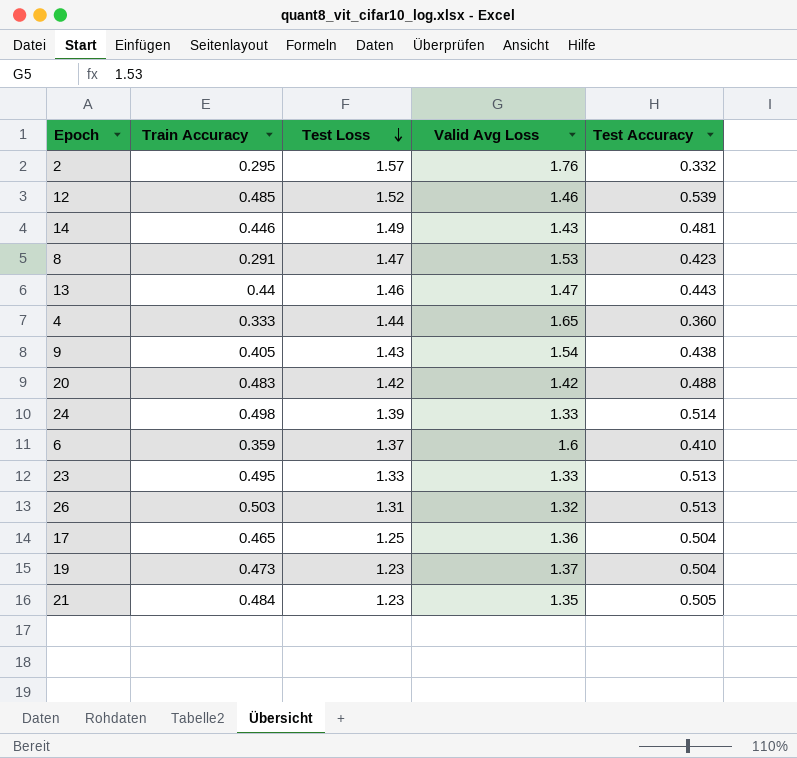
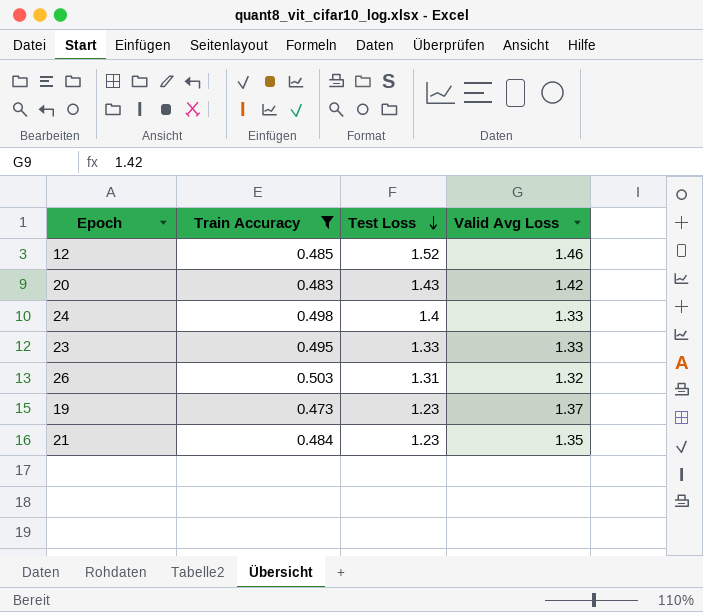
filter: none -> Train Accuracy >= 0.473
column Test Accuracy | position: 5 -> none
20 | Test Loss: 1.42 -> 1.43
24 | Test Loss: 1.39 -> 1.4

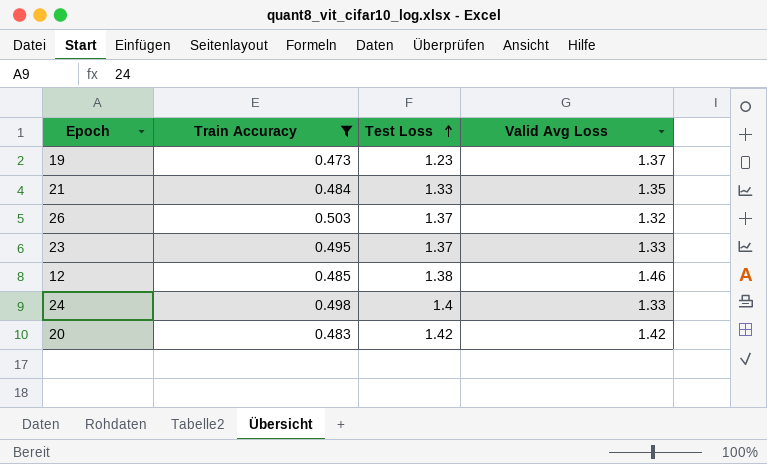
row order: Test Loss descending -> Test Loss ascending
21 | Test Loss: 1.23 -> 1.33
26 | Test Loss: 1.31 -> 1.37
23 | Test Loss: 1.33 -> 1.37
12 | Test Loss: 1.52 -> 1.38
20 | Test Loss: 1.43 -> 1.42

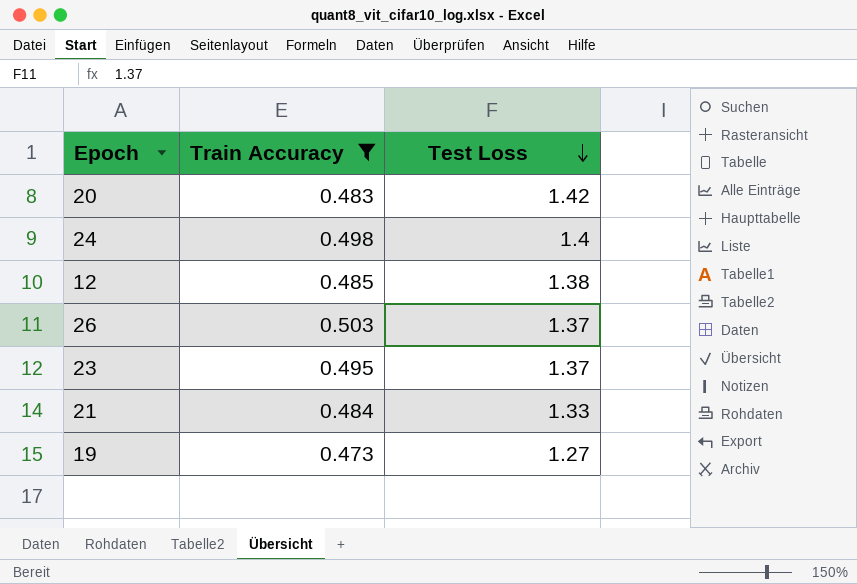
row order: Test Loss ascending -> Test Loss descending
column Valid Avg Loss | position: 4 -> none
19 | Test Loss: 1.23 -> 1.27

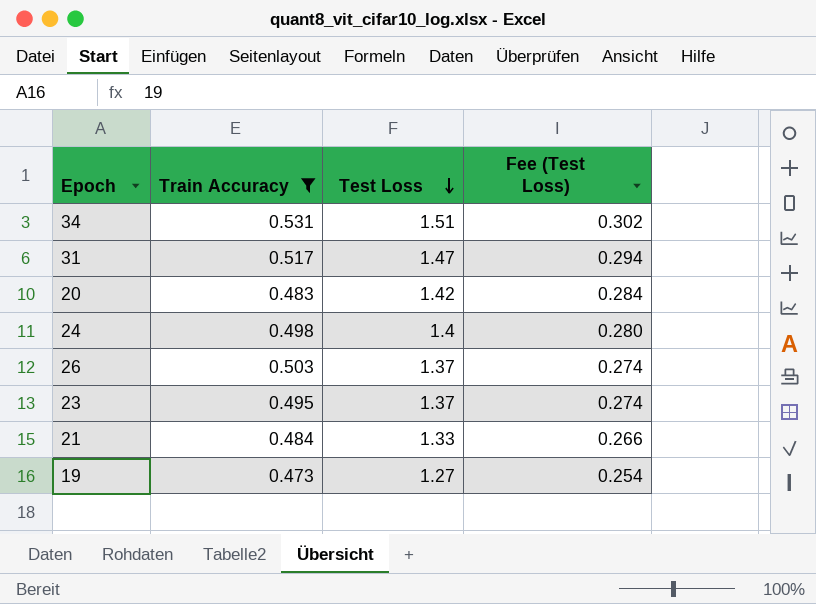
column Fee (Test Loss) | formula: none -> [Test Loss] * 0.2
row 12: 0.485 | 1.38 -> none
row 34: none -> 0.531 | 1.51 | 0.302
row 31: none -> 0.517 | 1.47 | 0.294

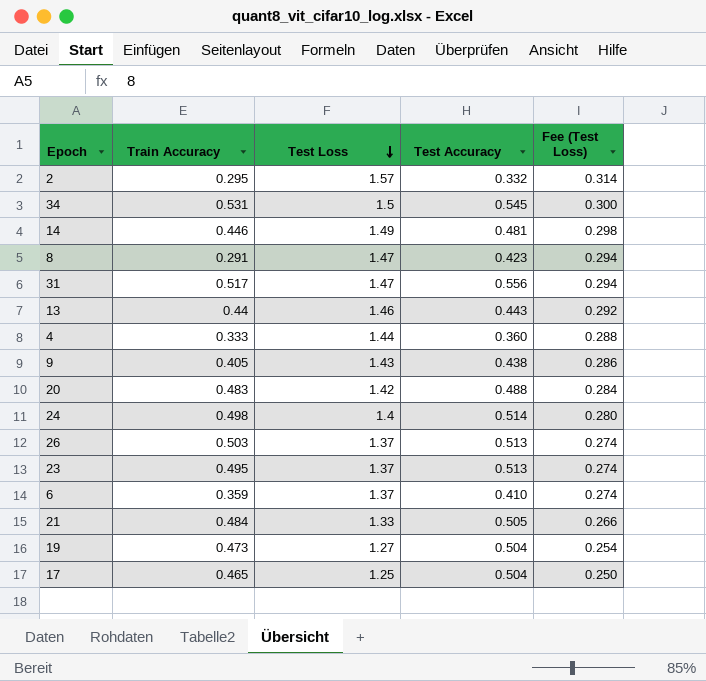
filter: Train Accuracy >= 0.473 -> none
column Test Accuracy | position: none -> 4
34 | Test Loss: 1.51 -> 1.5
34 | Fee (Test Loss): 0.302 -> 0.300

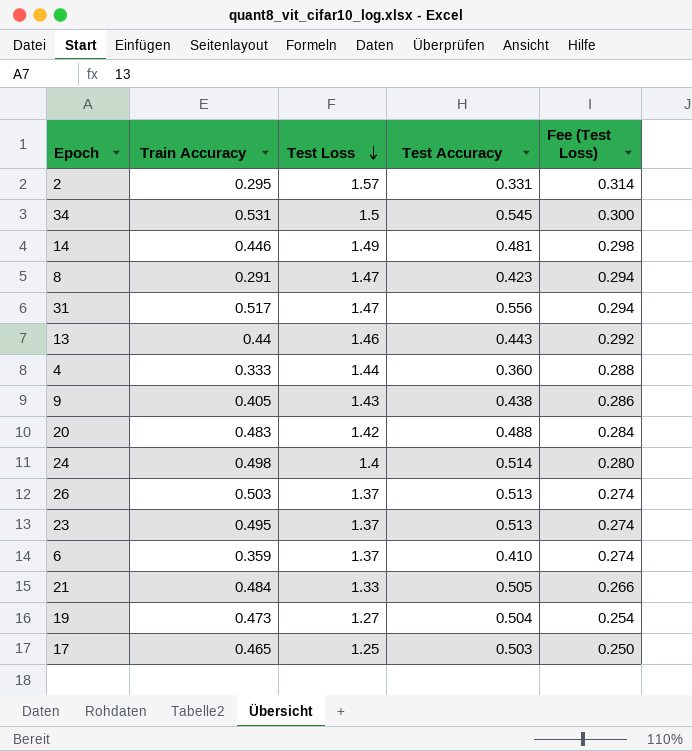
2 | Test Accuracy: 0.332 -> 0.331
17 | Test Accuracy: 0.504 -> 0.503

